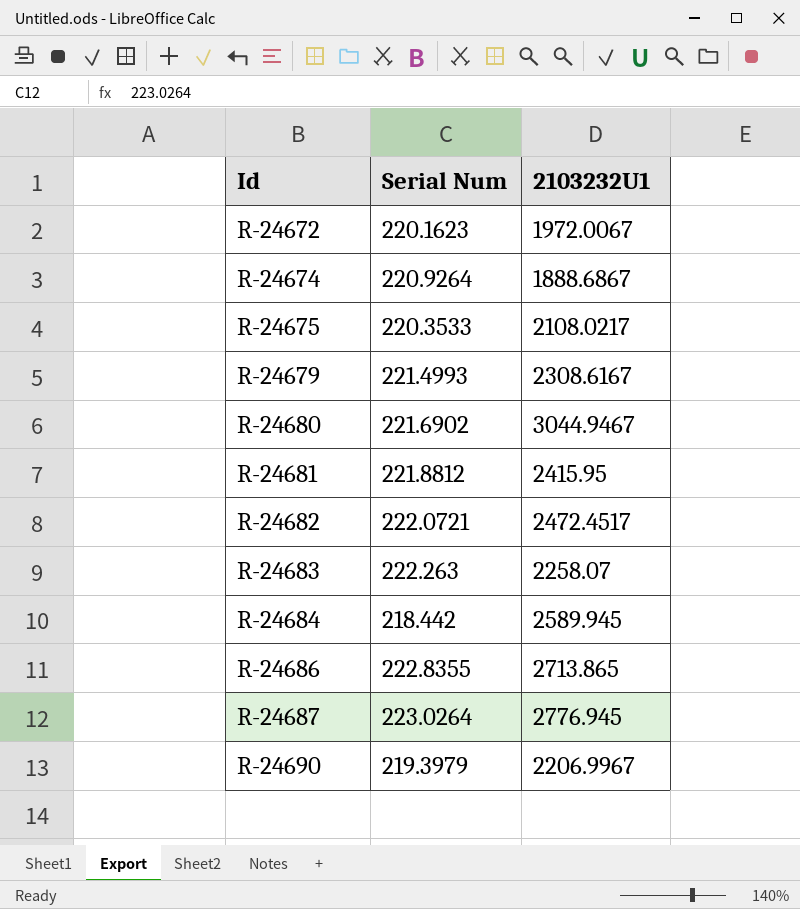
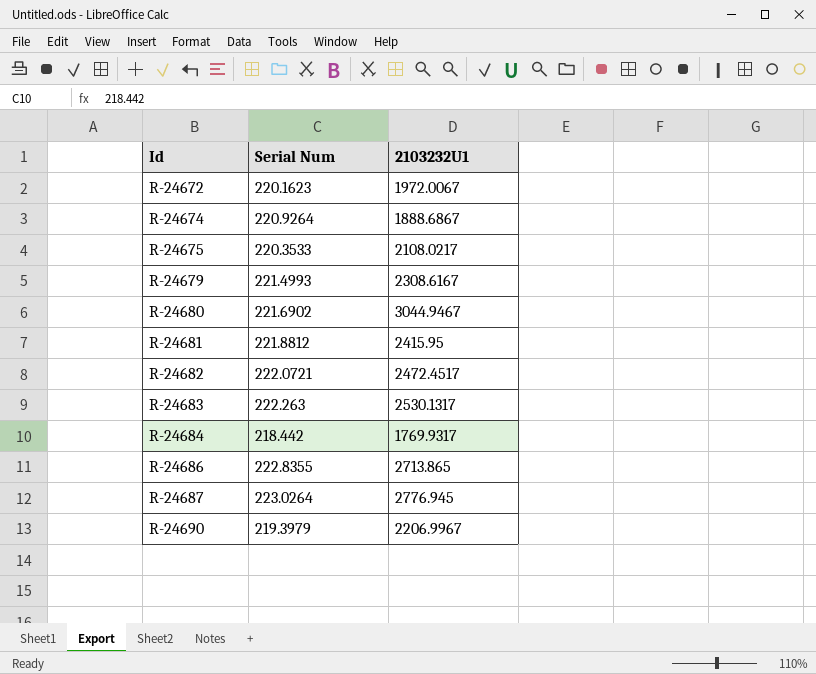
R-24683 | 2103232U1: 2258.07 -> 2530.1317
R-24684 | 2103232U1: 2589.945 -> 1769.9317

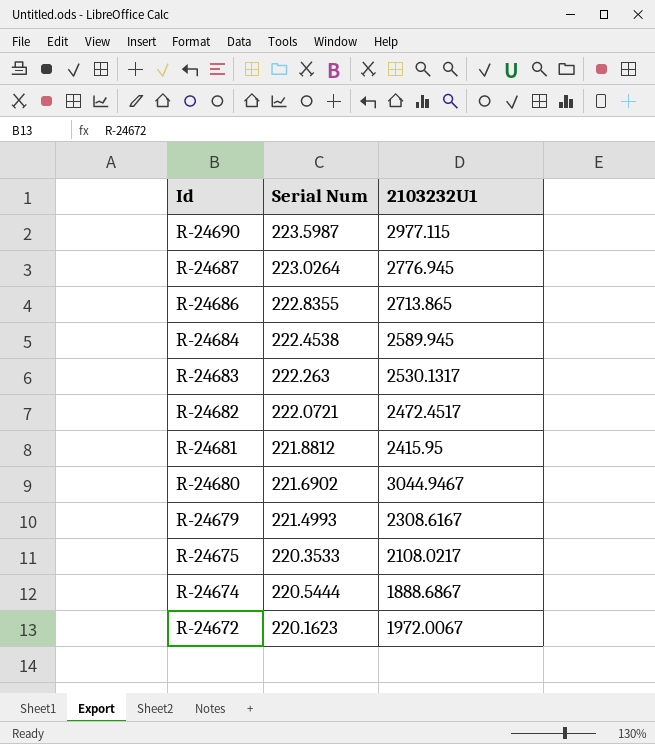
row order: Id ascending -> Id descending
R-24690 | Serial Num: 219.3979 -> 223.5987
R-24690 | 2103232U1: 2206.9967 -> 2977.115
R-24684 | Serial Num: 218.442 -> 222.4538
R-24684 | 2103232U1: 1769.9317 -> 2589.945
R-24674 | Serial Num: 220.9264 -> 220.5444

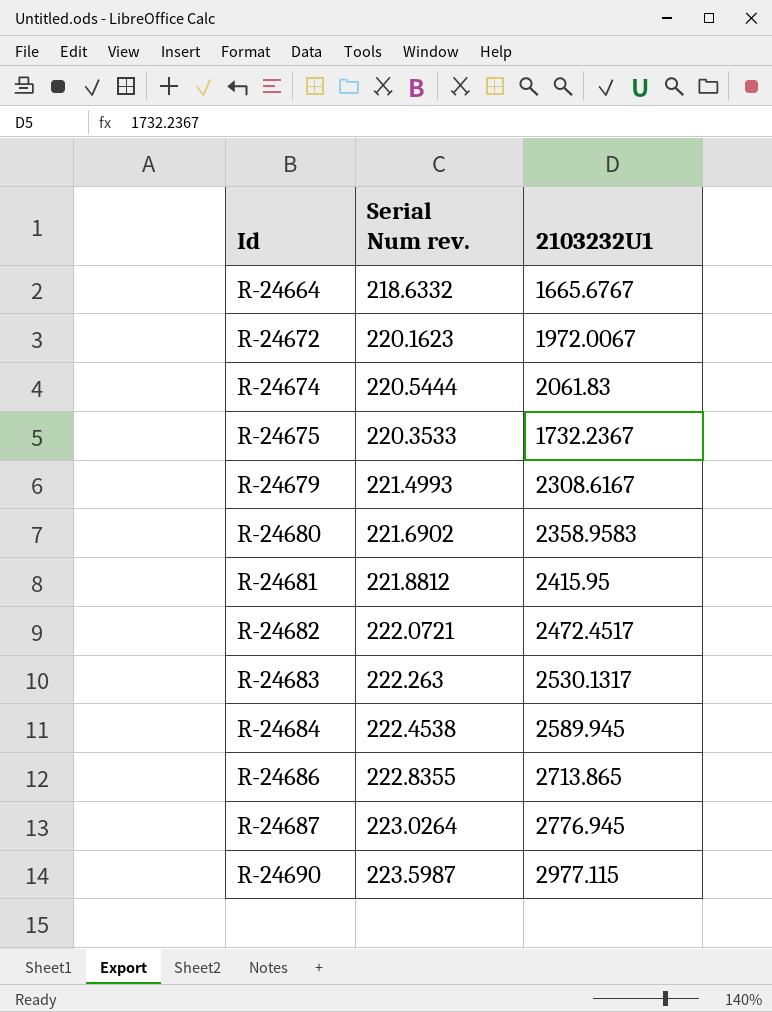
row order: Id descending -> Id ascending
column name: Serial Num -> Serial Num rev.
row R-24664: none -> 218.6332 | 1665.6767
R-24674 | 2103232U1: 1888.6867 -> 2061.83
R-24675 | 2103232U1: 2108.0217 -> 1732.2367
R-24680 | 2103232U1: 3044.9467 -> 2358.9583

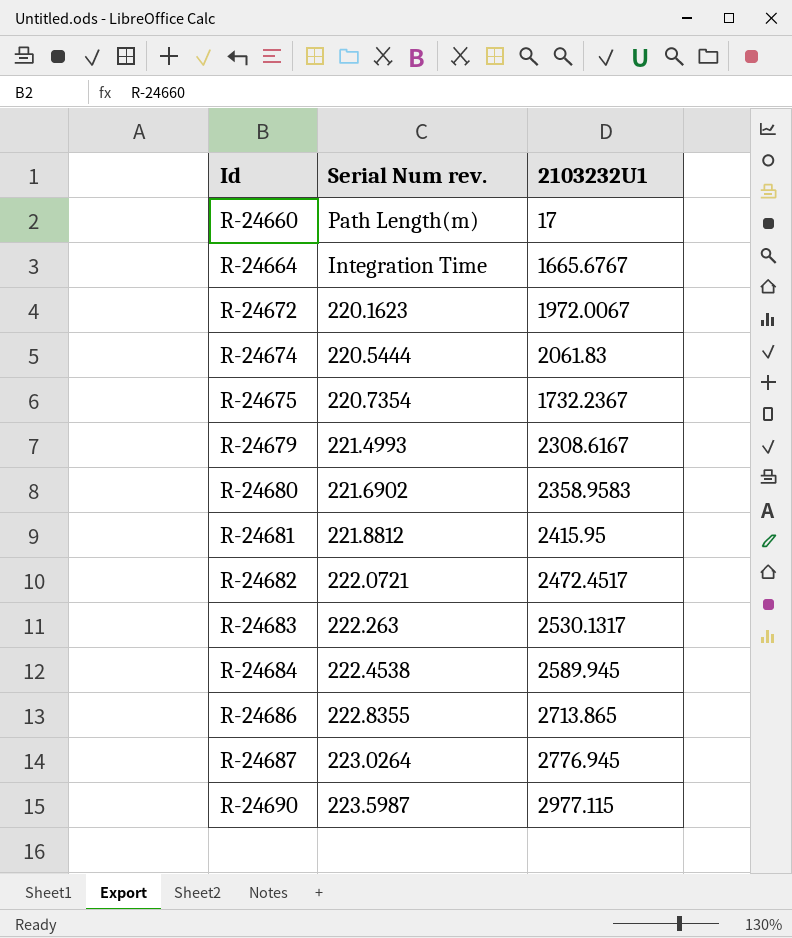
row R-24660: none -> Path Length(m) | 17
R-24664 | Serial Num rev.: 218.6332 -> Integration Time
R-24675 | Serial Num rev.: 220.3533 -> 220.7354

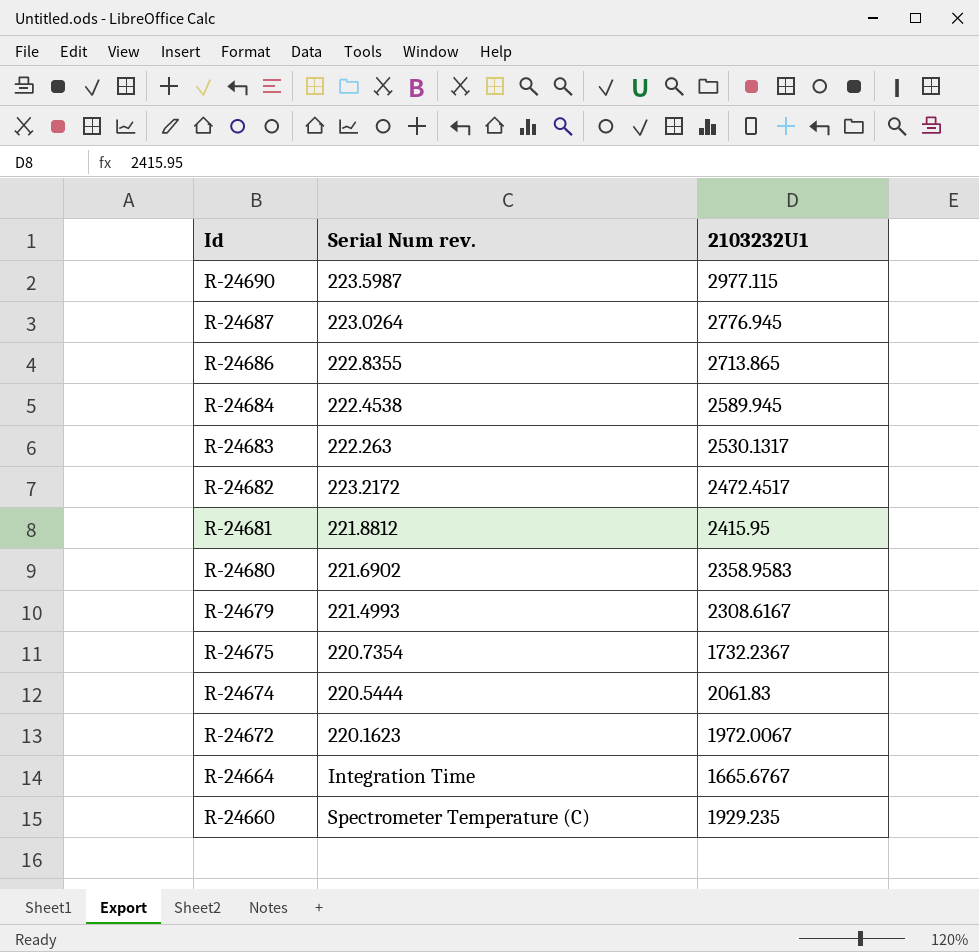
row order: Id ascending -> Id descending
R-24682 | Serial Num rev.: 222.0721 -> 223.2172
R-24660 | Serial Num rev.: Path Length(m) -> Spectrometer Temperature (C)
R-24660 | 2103232U1: 17 -> 1929.235

